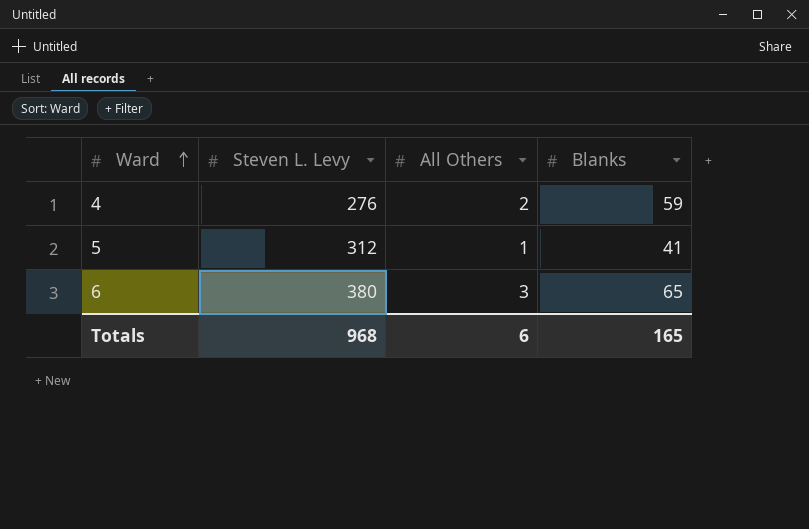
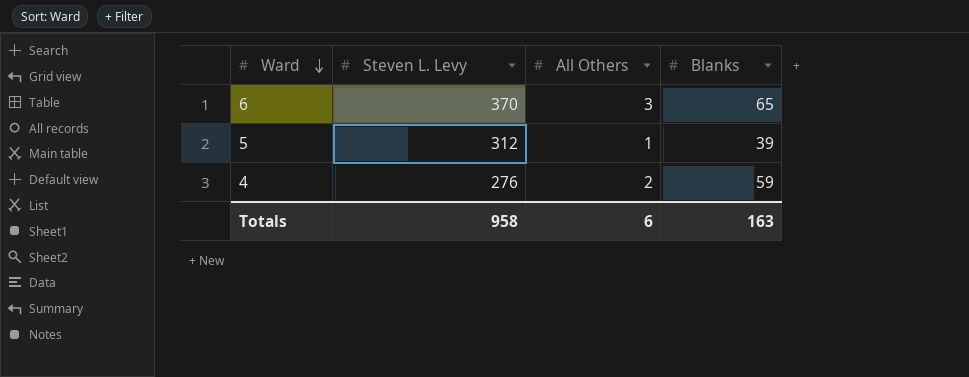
row order: Ward ascending -> Ward descending
6 | Steven L. Levy: 380 -> 370
5 | Blanks: 41 -> 39
Totals | Steven L. Levy: 968 -> 958
Totals | Blanks: 165 -> 163

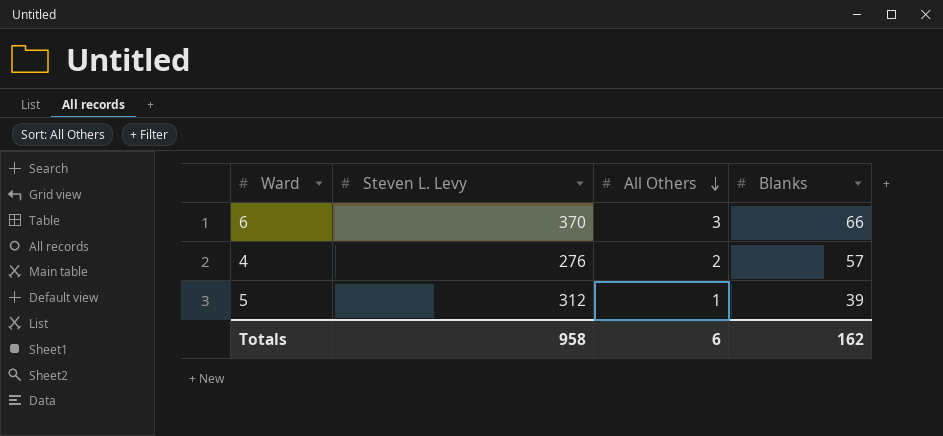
row order: Ward descending -> All Others descending
6 | Blanks: 65 -> 66
4 | Blanks: 59 -> 57
Totals | Blanks: 163 -> 162

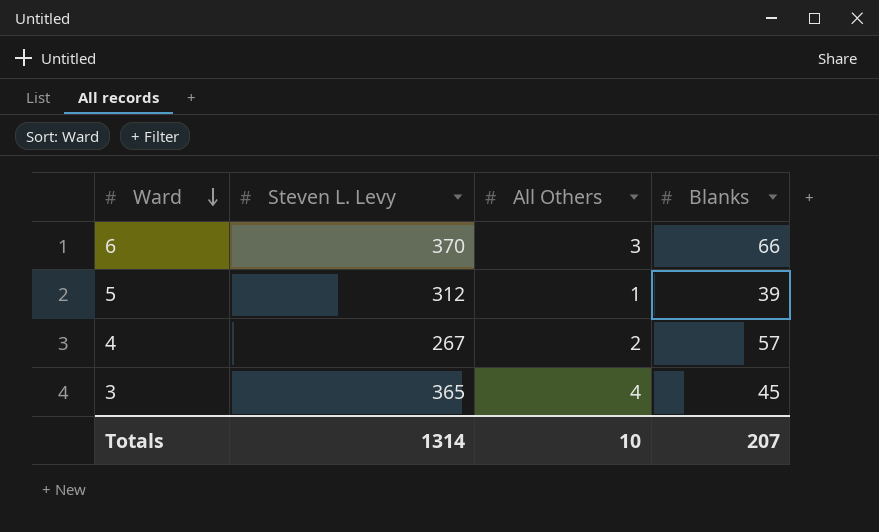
row order: All Others descending -> Ward descending
4 | Steven L. Levy: 276 -> 267
row 3: none -> 365 | 4 | 45
Totals | Steven L. Levy: 958 -> 1314
Totals | All Others: 6 -> 10
Totals | Blanks: 162 -> 207

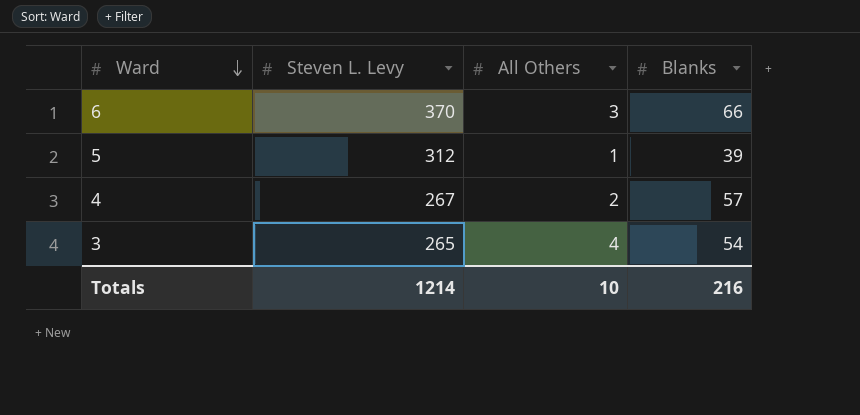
3 | Steven L. Levy: 365 -> 265
3 | Blanks: 45 -> 54
Totals | Steven L. Levy: 1314 -> 1214
Totals | Blanks: 207 -> 216

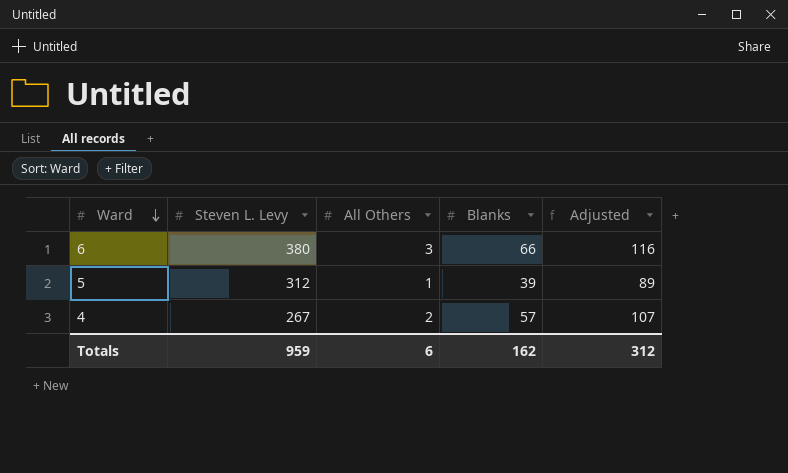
column Adjusted | formula: none -> [Blanks] + 50
row 3: 265 | 4 | 54 -> none
6 | Steven L. Levy: 370 -> 380
Totals | Steven L. Levy: 1214 -> 959
Totals | All Others: 10 -> 6
Totals | Blanks: 216 -> 162

